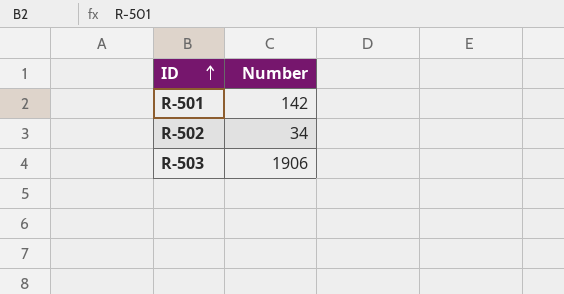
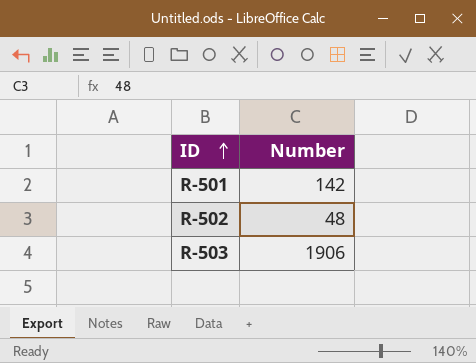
R-502 | Number: 34 -> 48

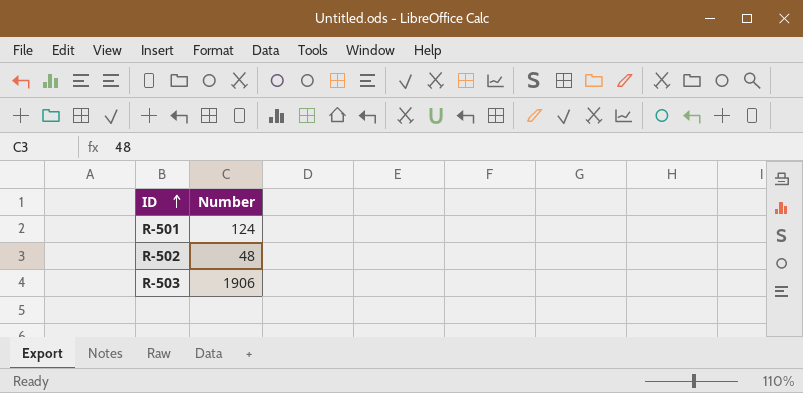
R-501 | Number: 142 -> 124

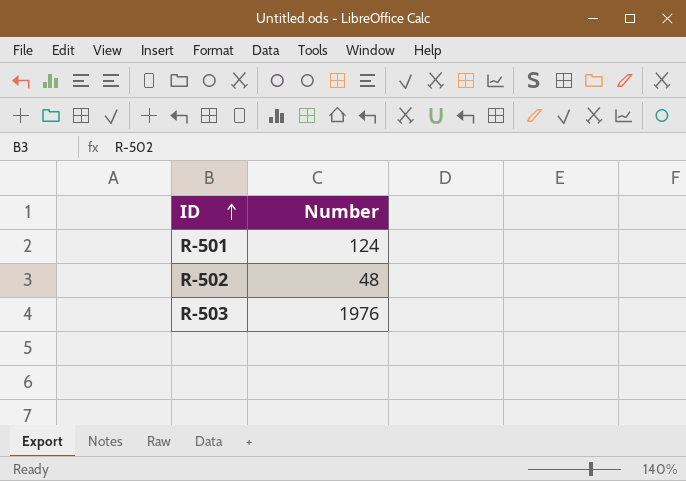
R-503 | Number: 1906 -> 1976

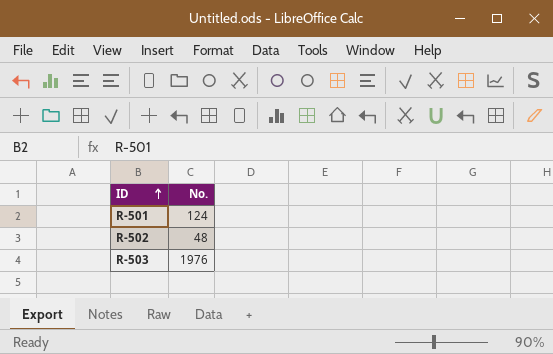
column name: Number -> No.

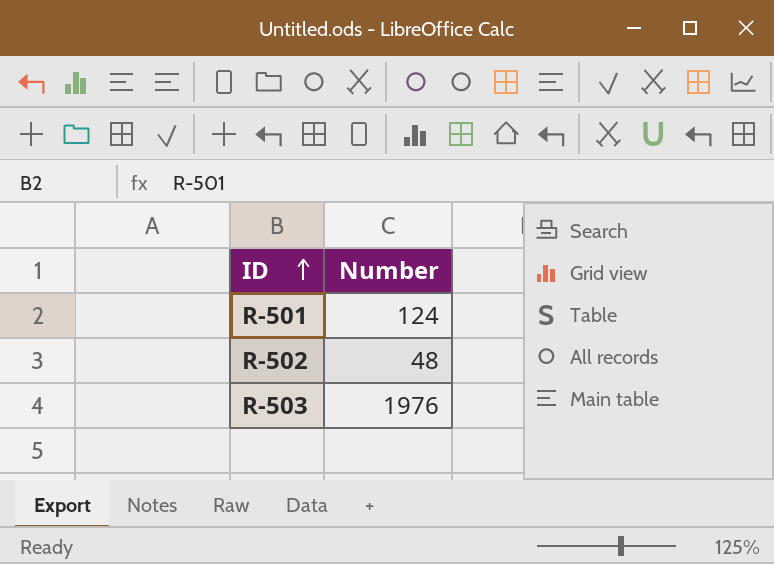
column name: No. -> Number

